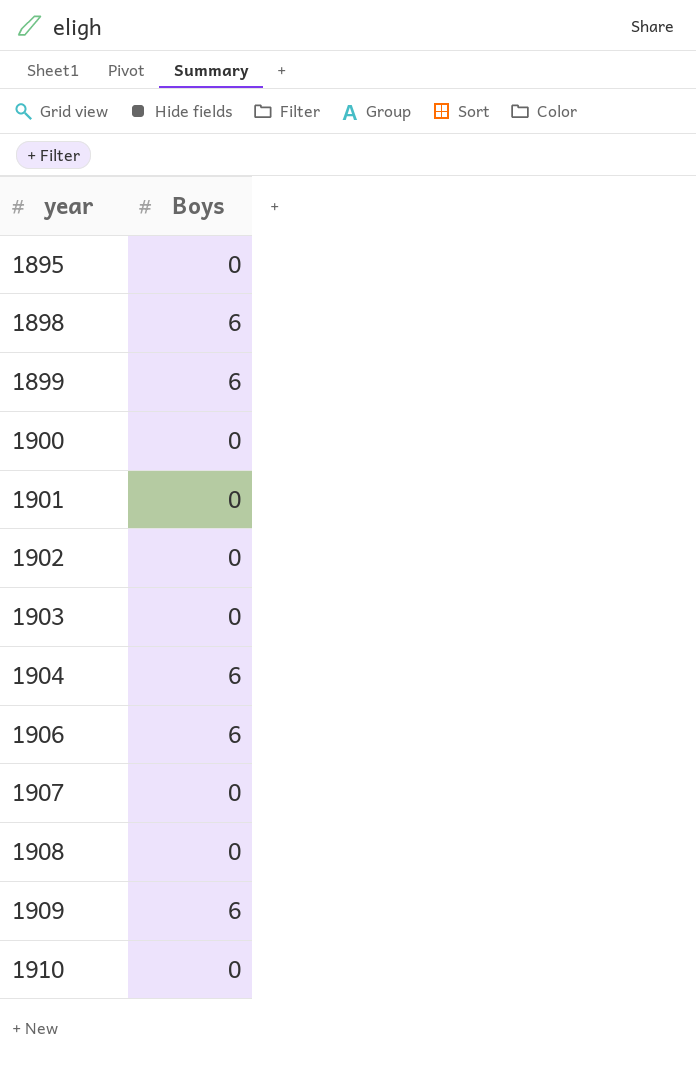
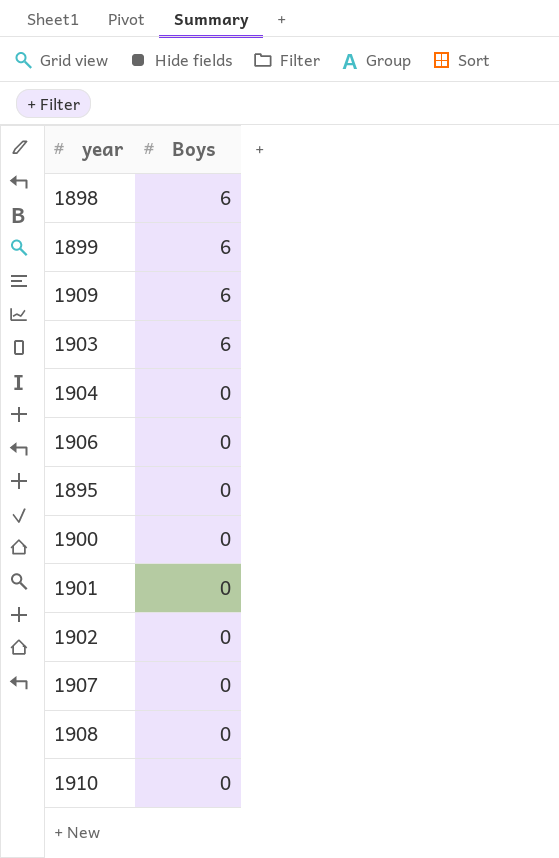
row order: year ascending -> Boys descending
1903 | Boys: 0 -> 6
1904 | Boys: 6 -> 0
1906 | Boys: 6 -> 0

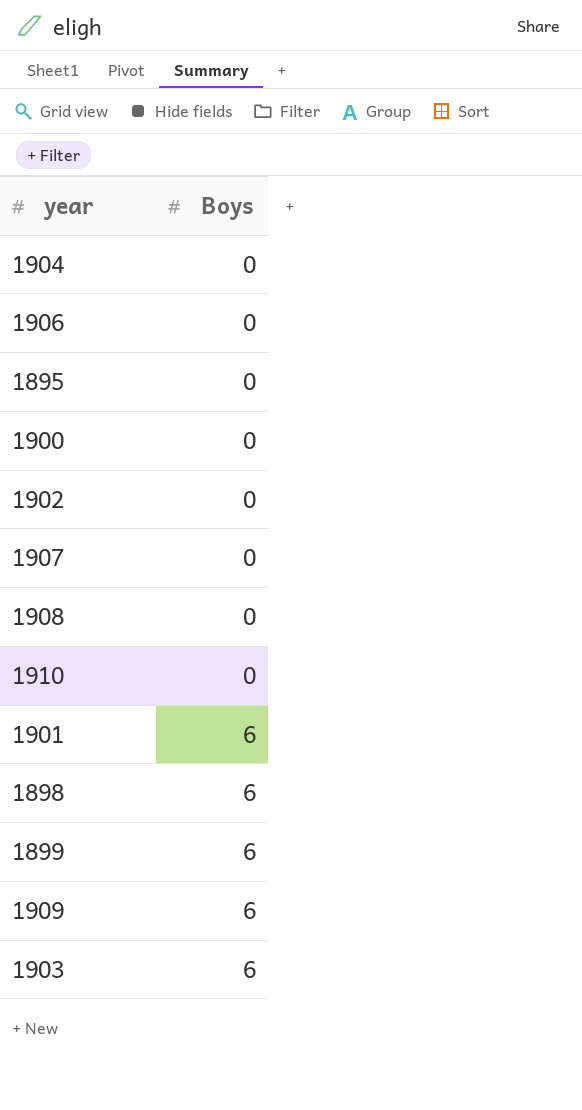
row order: Boys descending -> Boys ascending
1901 | Boys: 0 -> 6

